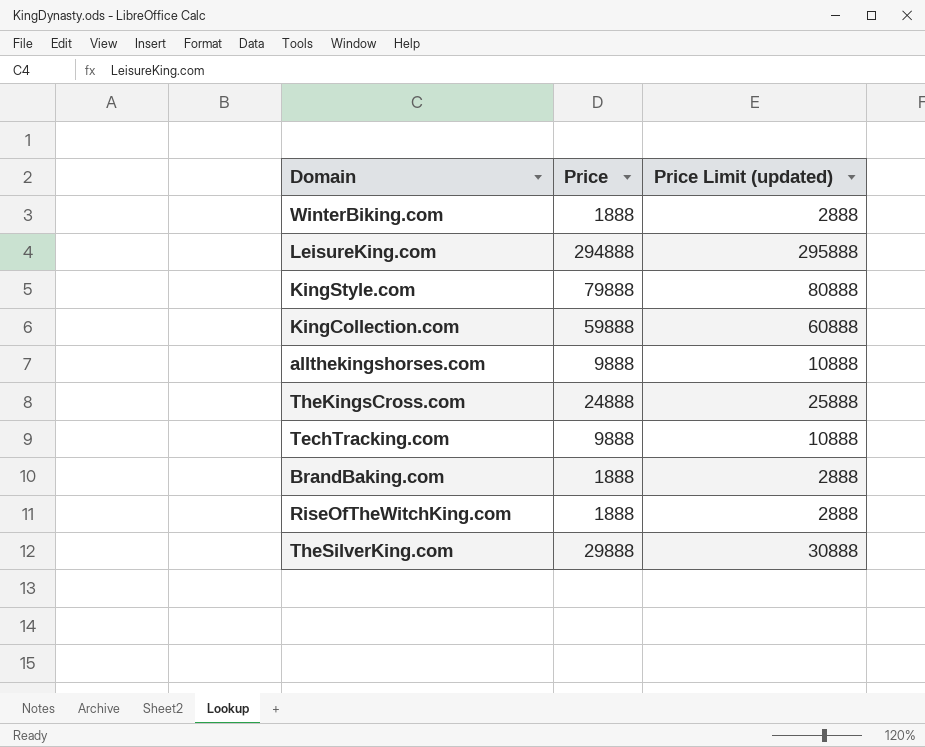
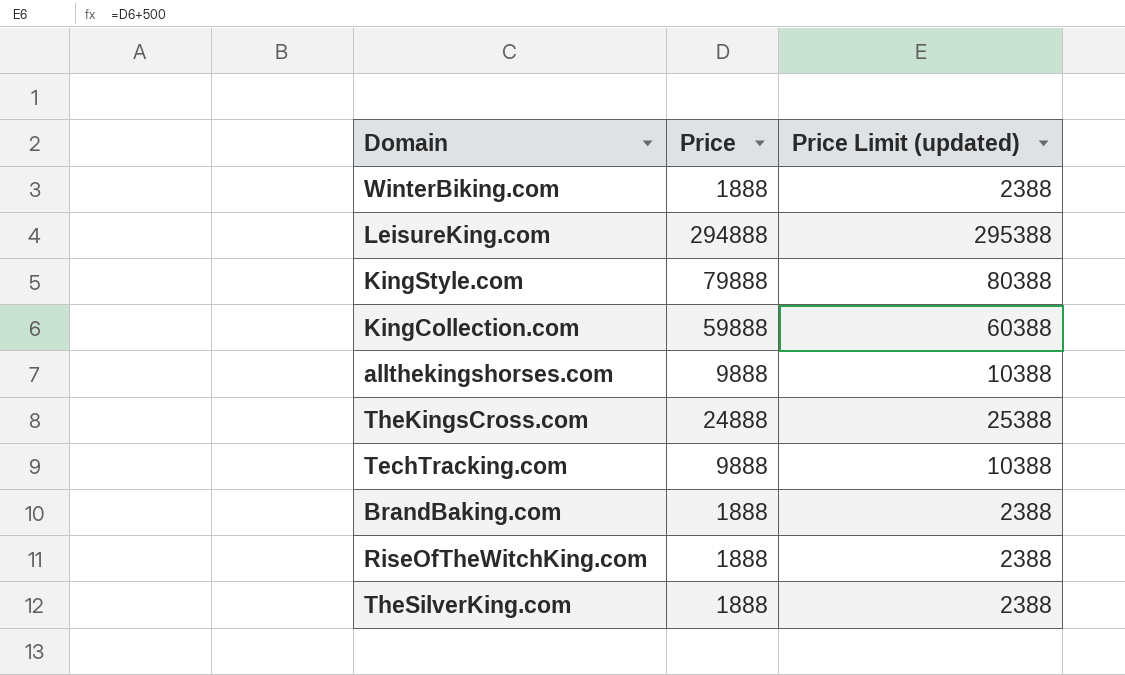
column Price Limit (updated) | formula: [Price] + 1000 -> [Price] + 500
TheSilverKing.com | Price: 29888 -> 1888

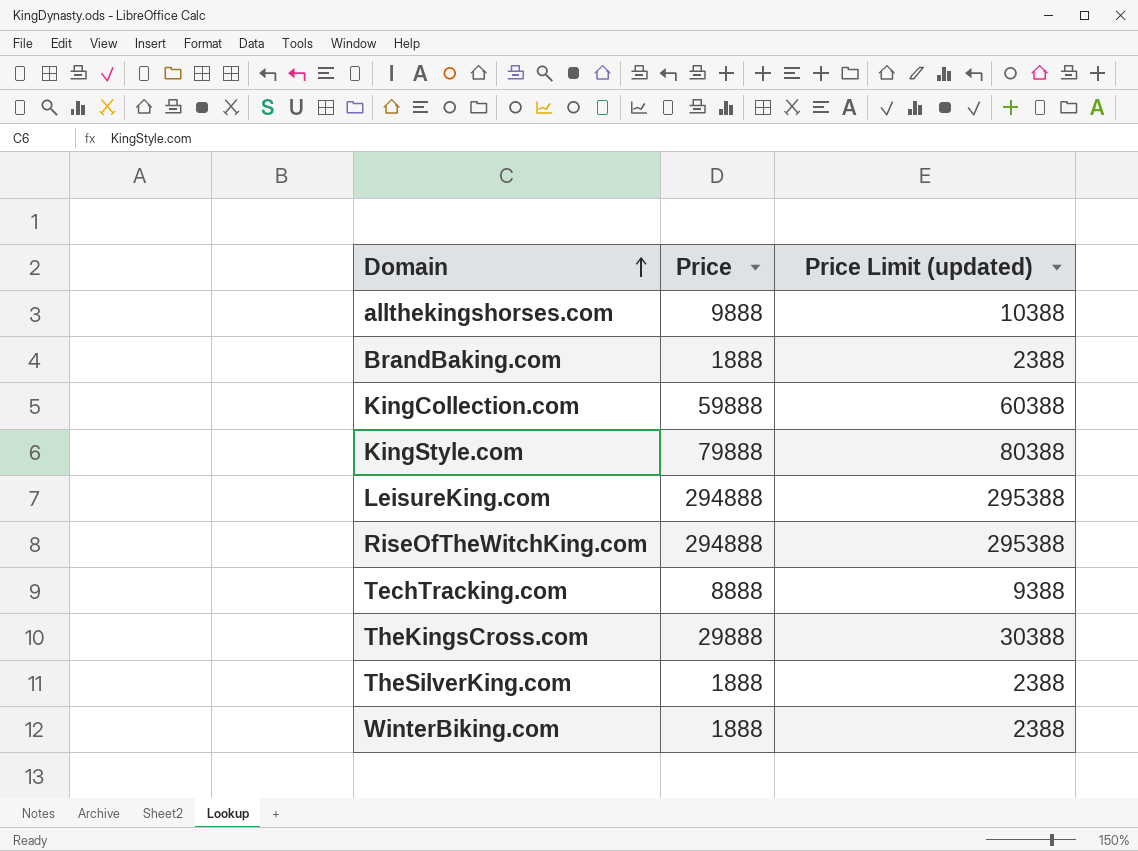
row order: none -> Domain ascending
RiseOfTheWitchKing.com | Price: 1888 -> 294888
RiseOfTheWitchKing.com | Price Limit (updated): 2388 -> 295388
TechTracking.com | Price: 9888 -> 8888
TechTracking.com | Price Limit (updated): 10388 -> 9388
TheKingsCross.com | Price: 24888 -> 29888
TheKingsCross.com | Price Limit (updated): 25388 -> 30388

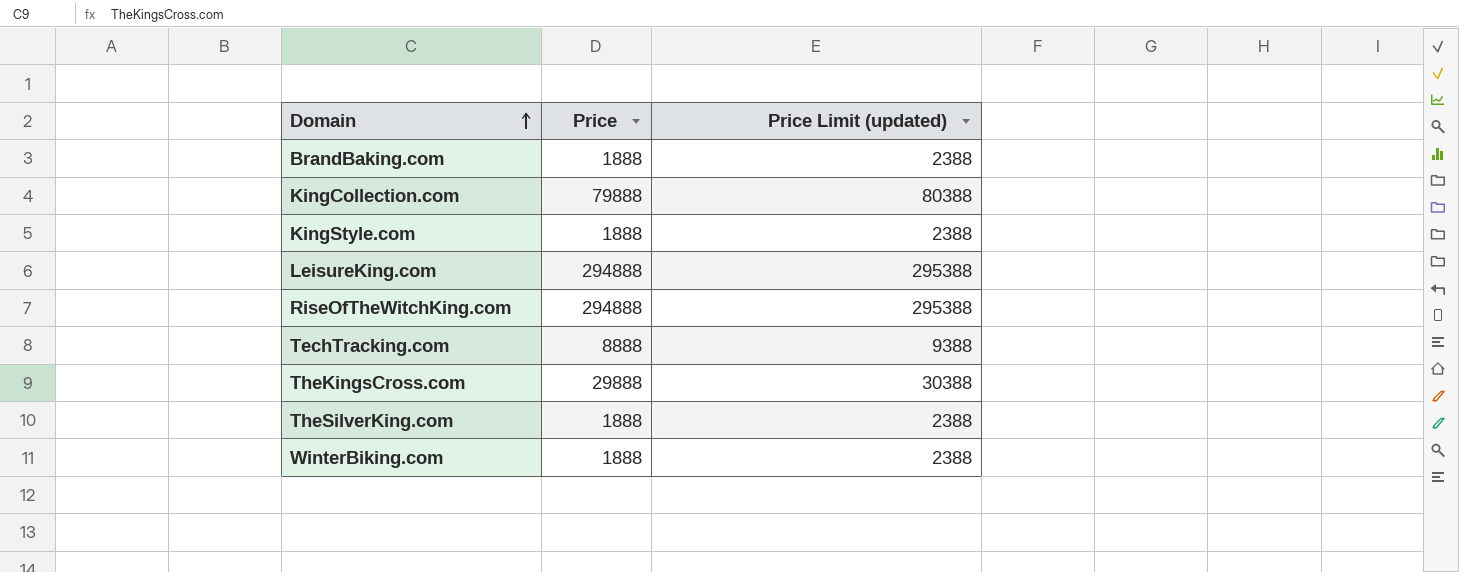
row allthekingshorses.com: 9888 | 10388 -> none
KingCollection.com | Price: 59888 -> 79888
KingCollection.com | Price Limit (updated): 60388 -> 80388
KingStyle.com | Price: 79888 -> 1888
KingStyle.com | Price Limit (updated): 80388 -> 2388

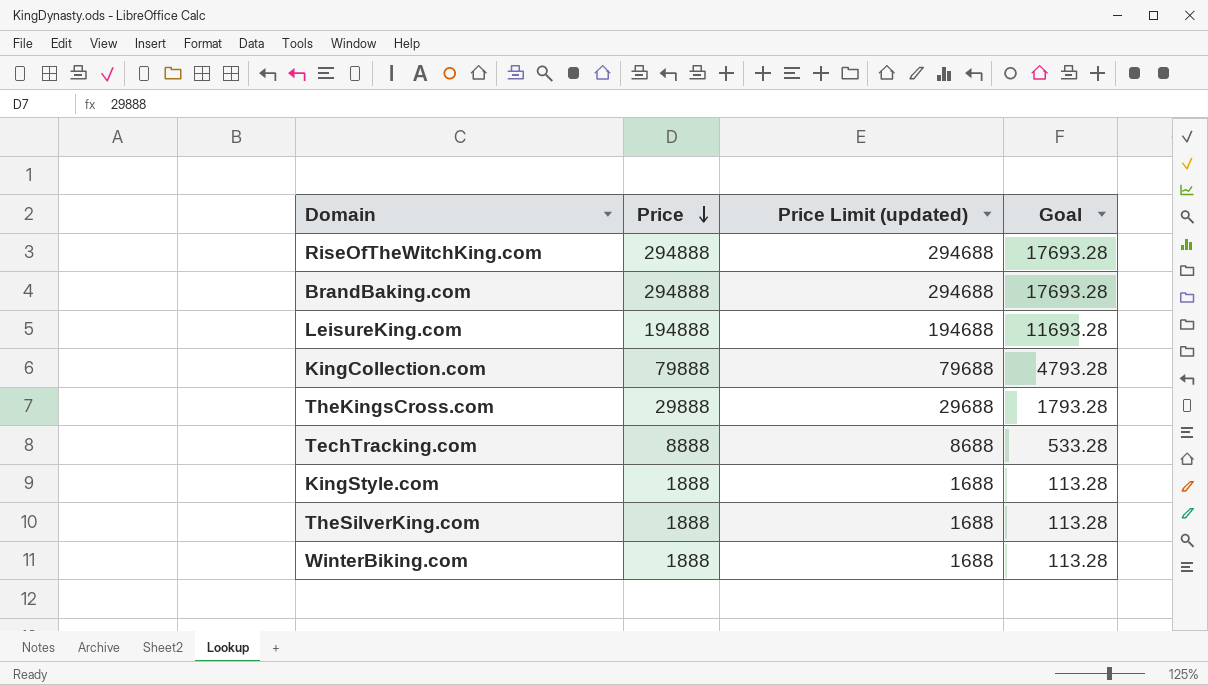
row order: Domain ascending -> Price descending
column Price Limit (updated) | formula: [Price] + 500 -> [Price] - 200
column Goal | formula: none -> [Price] * 0.06
BrandBaking.com | Price: 1888 -> 294888
LeisureKing.com | Price: 294888 -> 194888

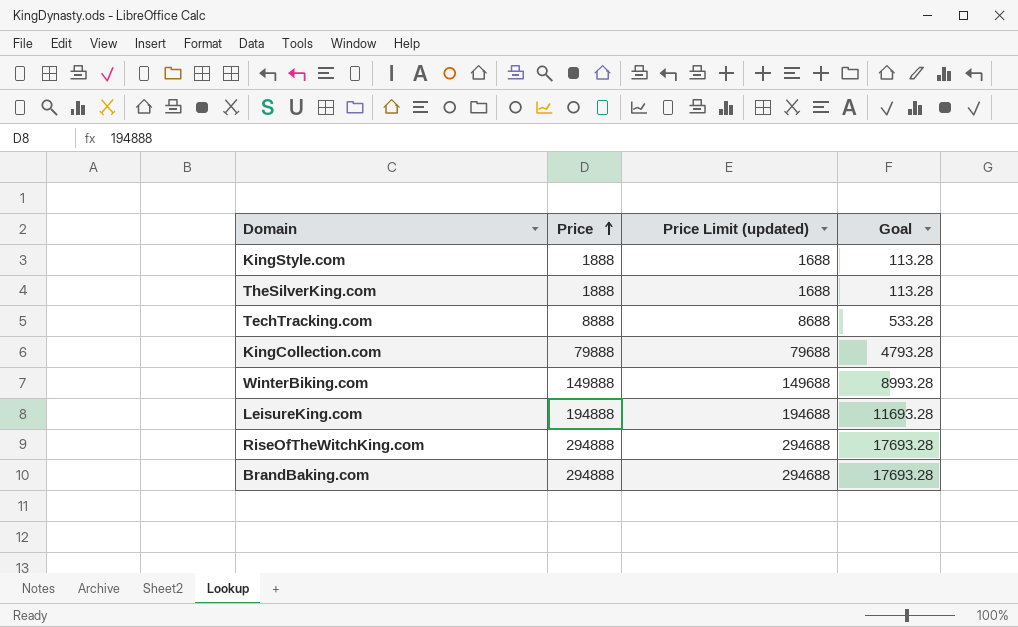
row order: Price descending -> Price ascending
row TheKingsCross.com: 29888 | 29688 | 1793.28 -> none
WinterBiking.com | Price: 1888 -> 149888
WinterBiking.com | Price Limit (updated): 1688 -> 149688
WinterBiking.com | Goal: 113.28 -> 8993.28

